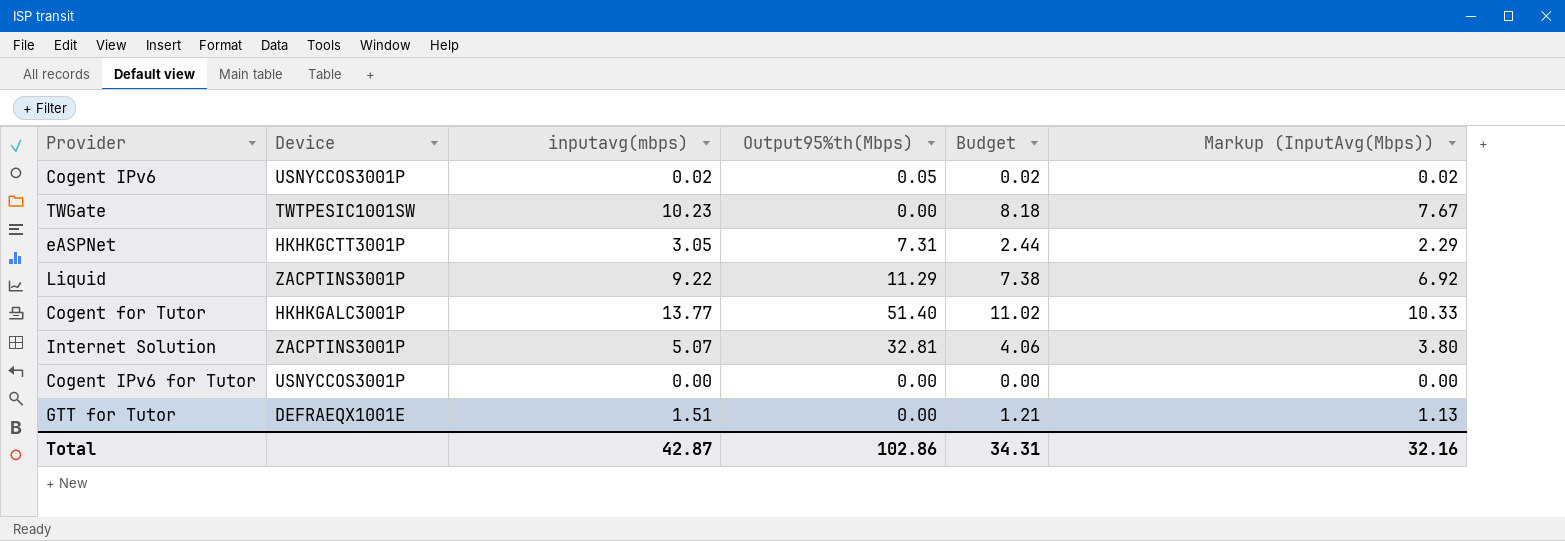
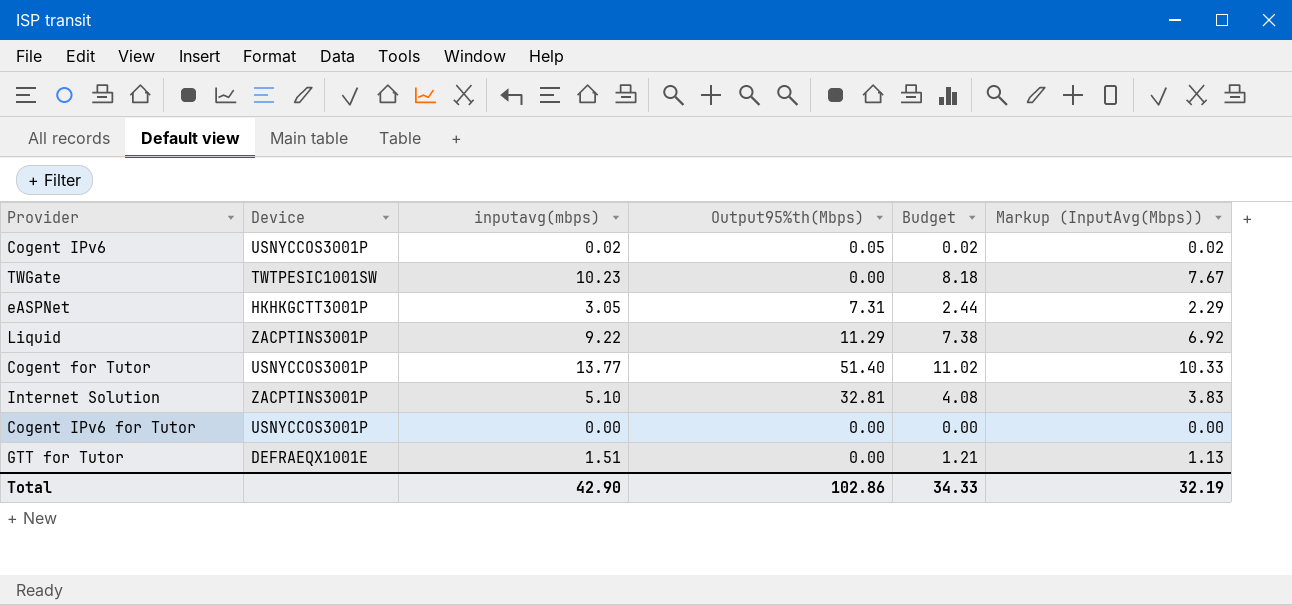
Cogent for Tutor | Device: HKHKGALC3001P -> USNYCCOS3001P
Internet Solution | inputavg(mbps): 5.07 -> 5.10
Internet Solution | Budget: 4.06 -> 4.08
Internet Solution | Markup (InputAvg(Mbps)): 3.80 -> 3.83
Total | inputavg(mbps): 42.87 -> 42.90
Total | Budget: 34.31 -> 34.33
Total | Markup (InputAvg(Mbps)): 32.16 -> 32.19

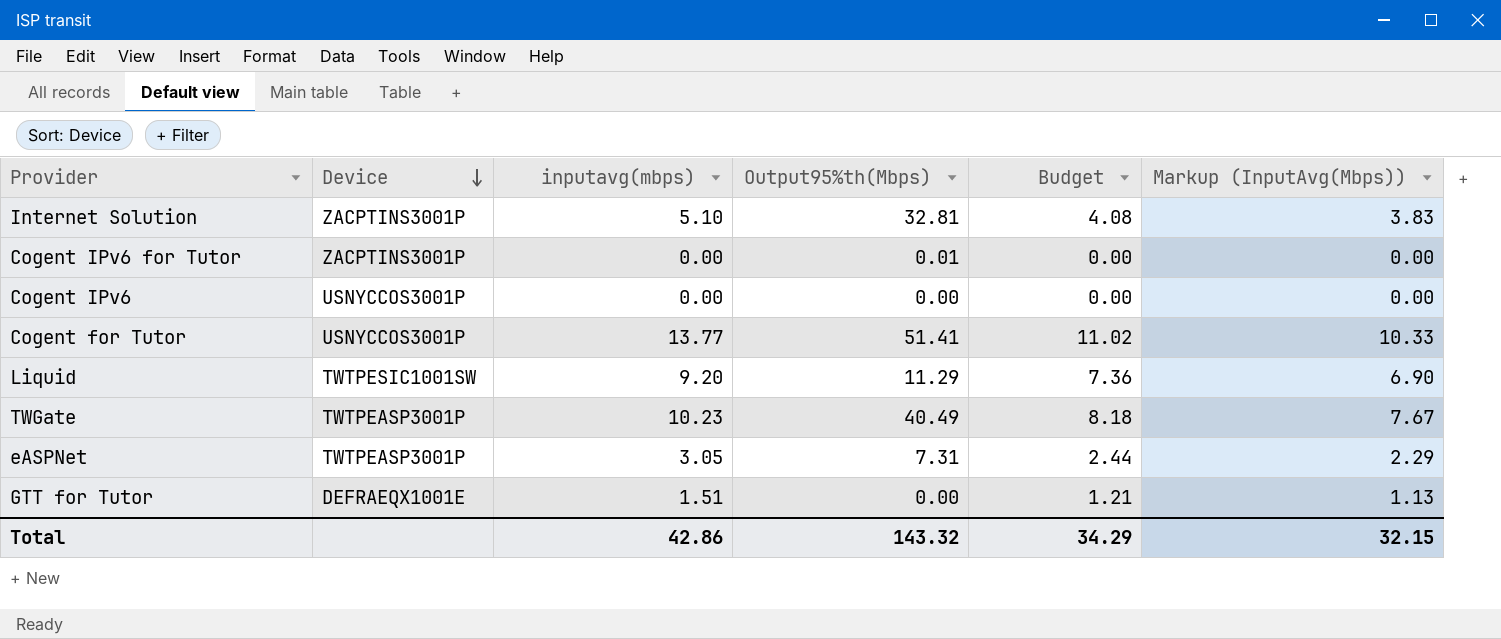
row order: none -> Device descending
Cogent IPv6 for Tutor | Device: USNYCCOS3001P -> ZACPTINS3001P
Cogent IPv6 for Tutor | Output95%th(Mbps): 0.00 -> 0.01
Cogent IPv6 | inputavg(mbps): 0.02 -> 0.00
Cogent IPv6 | Output95%th(Mbps): 0.05 -> 0.00
Cogent IPv6 | Budget: 0.02 -> 0.00
Cogent IPv6 | Markup (InputAvg(Mbps)): 0.02 -> 0.00
Cogent for Tutor | Output95%th(Mbps): 51.40 -> 51.41
Liquid | Device: ZACPTINS3001P -> TWTPESIC1001SW
Liquid | inputavg(mbps): 9.22 -> 9.20
Liquid | Budget: 7.38 -> 7.36
Liquid | Markup (InputAvg(Mbps)): 6.92 -> 6.90
TWGate | Device: TWTPESIC1001SW -> TWTPEASP3001P
TWGate | Output95%th(Mbps): 0.00 -> 40.49
eASPNet | Device: HKHKGCTT3001P -> TWTPEASP3001P
Total | inputavg(mbps): 42.90 -> 42.86
Total | Output95%th(Mbps): 102.86 -> 143.32
Total | Budget: 34.33 -> 34.29
Total | Markup (InputAvg(Mbps)): 32.19 -> 32.15

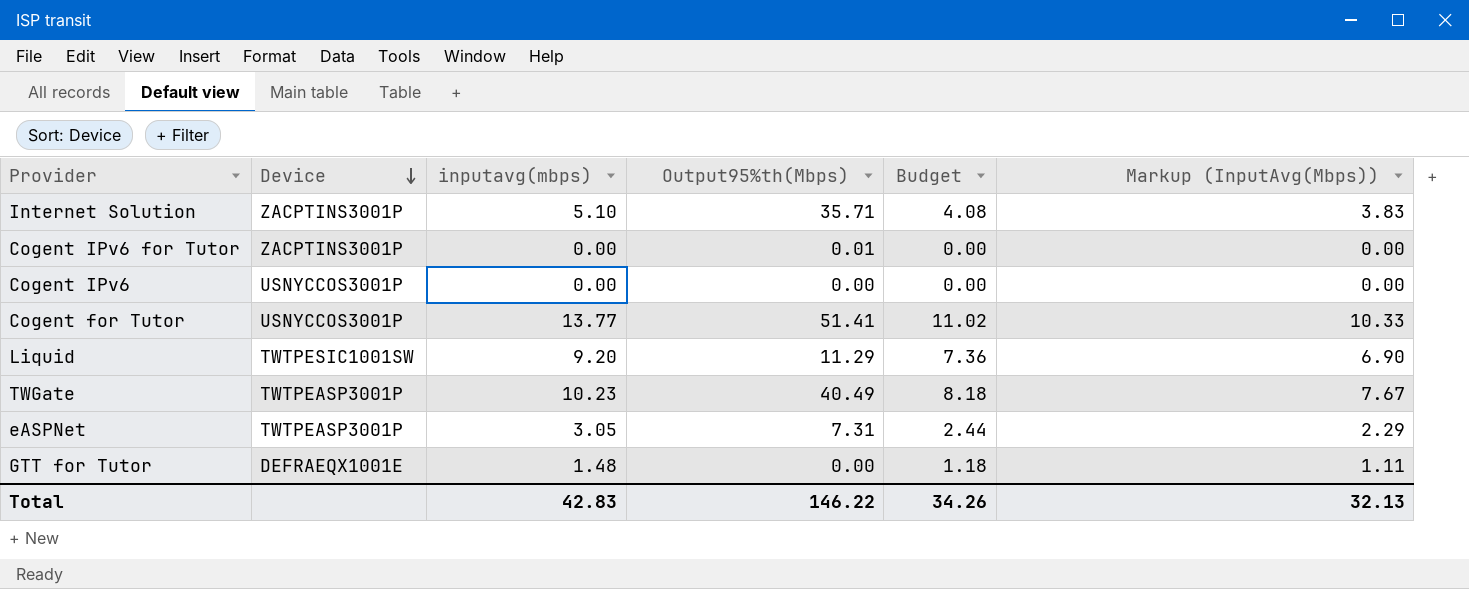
Internet Solution | Output95%th(Mbps): 32.81 -> 35.71
GTT for Tutor | inputavg(mbps): 1.51 -> 1.48
GTT for Tutor | Budget: 1.21 -> 1.18
GTT for Tutor | Markup (InputAvg(Mbps)): 1.13 -> 1.11
Total | inputavg(mbps): 42.86 -> 42.83
Total | Output95%th(Mbps): 143.32 -> 146.22
Total | Budget: 34.29 -> 34.26
Total | Markup (InputAvg(Mbps)): 32.15 -> 32.13

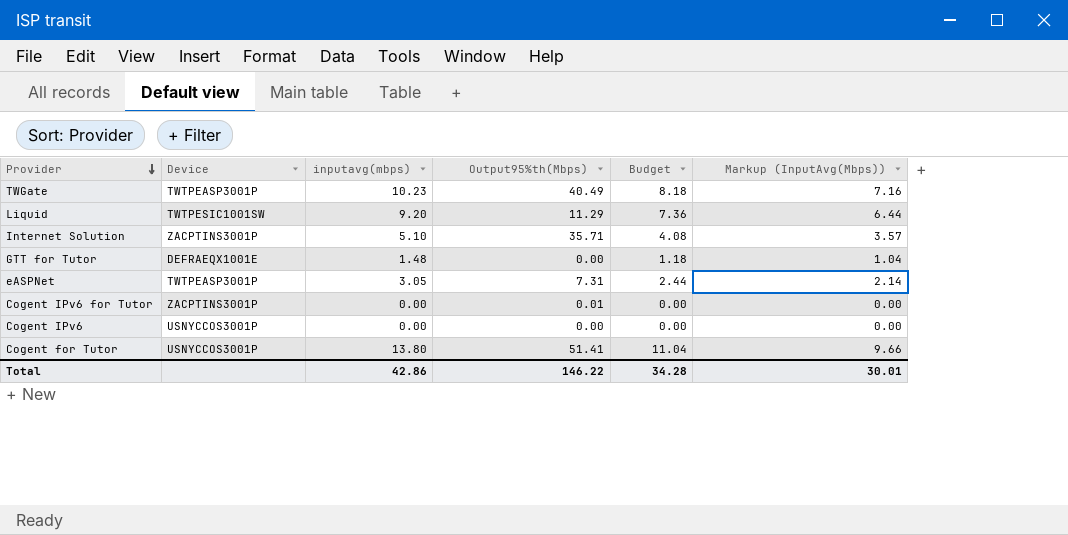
row order: Device descending -> Provider descending
column Markup (InputAvg(Mbps)) | formula: [inputavg(mbps)] * 0.75 -> [inputavg(mbps)] * 0.7
Cogent for Tutor | inputavg(mbps): 13.77 -> 13.80
Cogent for Tutor | Budget: 11.02 -> 11.04
Total | inputavg(mbps): 42.83 -> 42.86
Total | Budget: 34.26 -> 34.28
Total | Markup (InputAvg(Mbps)): 32.13 -> 30.01

